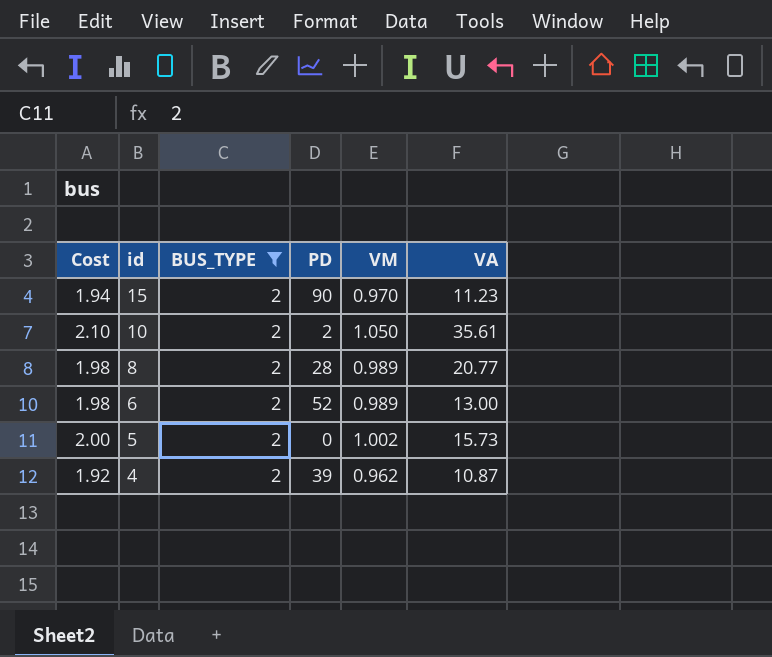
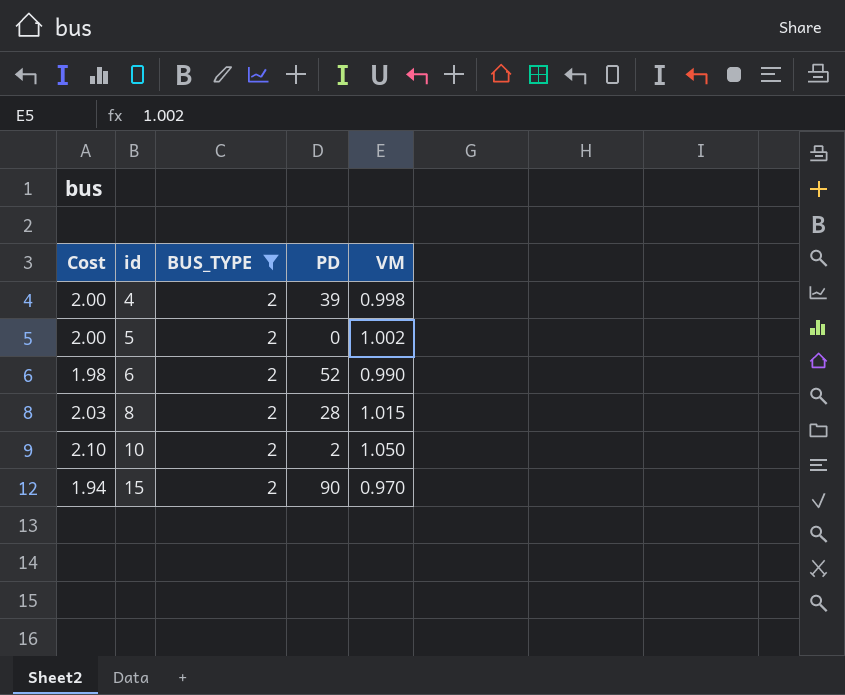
row order: id descending -> id ascending
column VA | position: 6 -> none
4 | Cost: 1.92 -> 2.00
4 | VM: 0.962 -> 0.998
6 | VM: 0.989 -> 0.990
8 | Cost: 1.98 -> 2.03
8 | VM: 0.989 -> 1.015

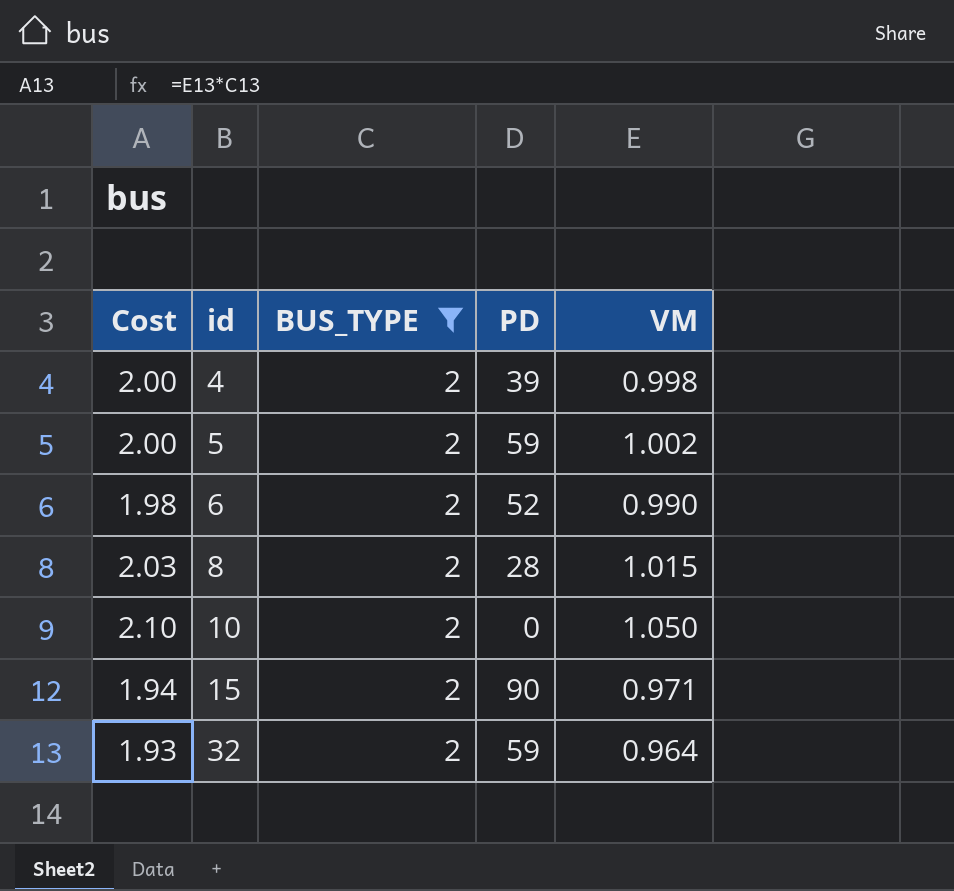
5 | PD: 0 -> 59
10 | PD: 2 -> 0
15 | VM: 0.970 -> 0.971
row 32: none -> 1.93 | 2 | 59 | 0.964

